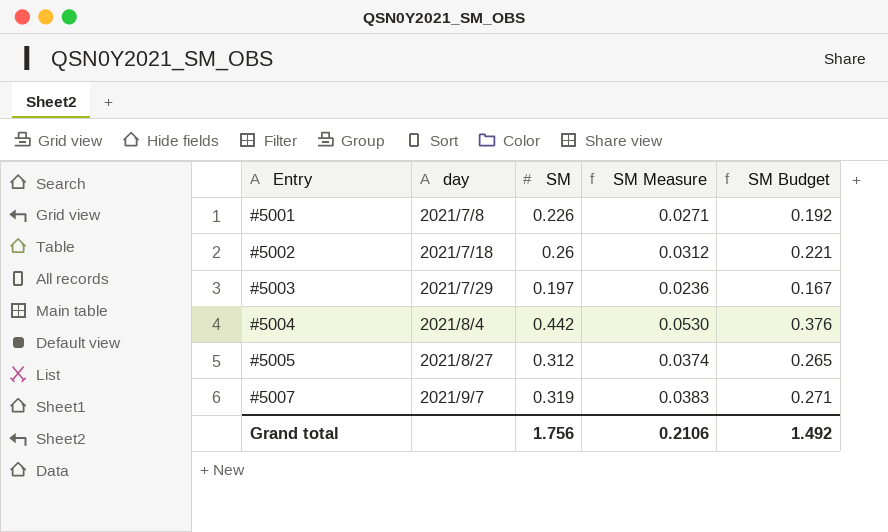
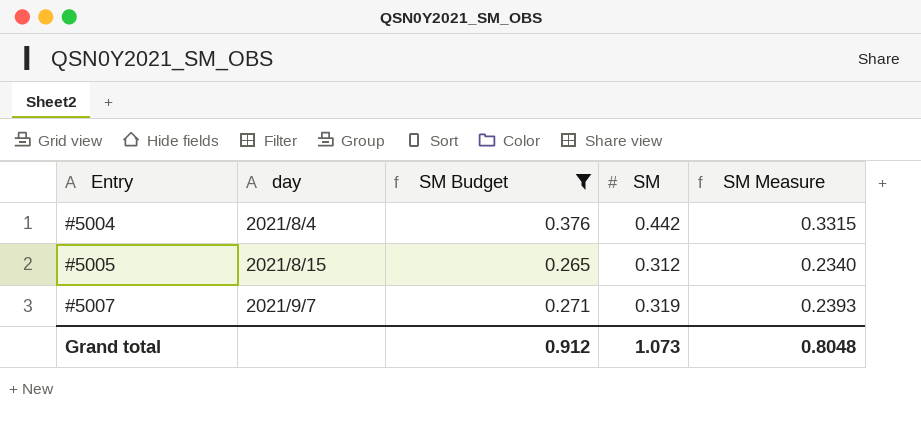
filter: none -> SM Budget >= 0.265
column SM Budget | position: 5 -> 3
column SM Measure | formula: [SM] * 0.12 -> [SM] * 0.75
#5005 | day: 2021/8/27 -> 2021/8/15
Grand total | SM Budget: 1.492 -> 0.912
Grand total | SM: 1.756 -> 1.073
Grand total | SM Measure: 0.2106 -> 0.8048

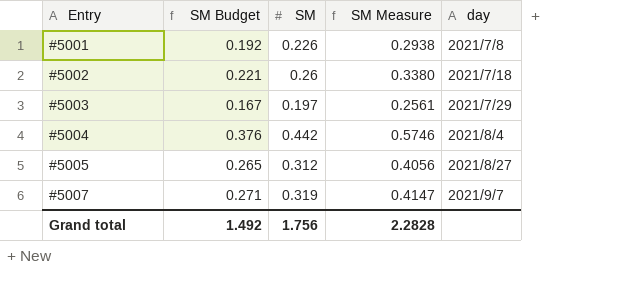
filter: SM Budget >= 0.265 -> none
column SM Measure | formula: [SM] * 0.75 -> [SM] * 1.3
column day | position: 2 -> 5
#5005 | day: 2021/8/15 -> 2021/8/27
Grand total | SM Budget: 0.912 -> 1.492
Grand total | SM: 1.073 -> 1.756
Grand total | SM Measure: 0.8048 -> 2.2828

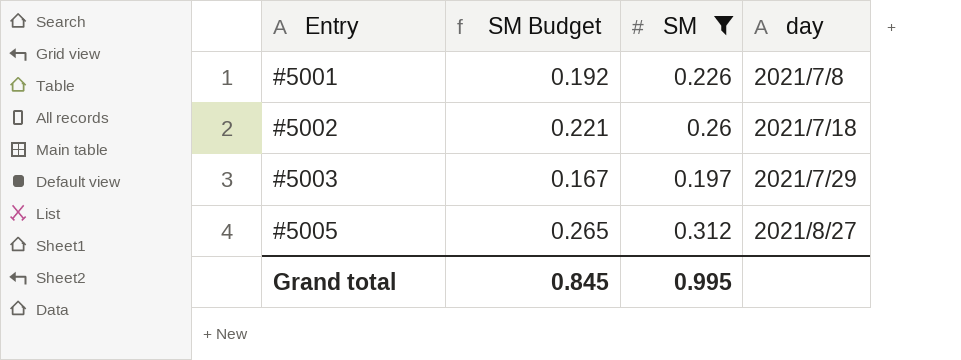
filter: none -> SM <= 0.312
column SM Measure | formula: [SM] * 1.3 -> none
Grand total | SM Budget: 1.492 -> 0.845
Grand total | SM: 1.756 -> 0.995

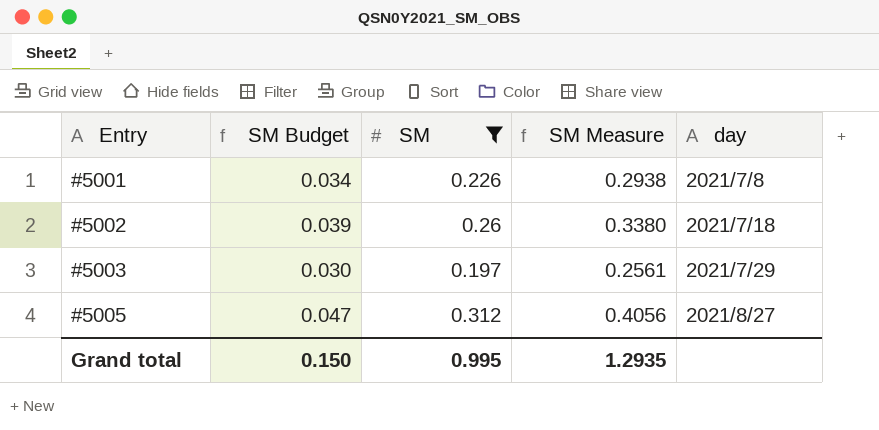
column SM Budget | formula: [SM] * 0.85 -> [SM] * 0.15
column SM Measure | formula: none -> [SM] * 1.3
Grand total | SM Budget: 0.845 -> 0.150

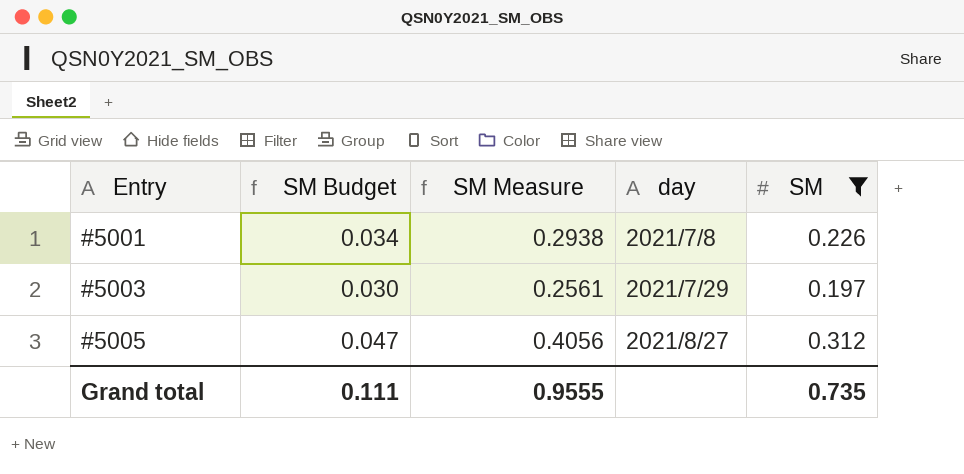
column SM | position: 3 -> 5
row #5002: 0.039 | 0.26 | 0.3380 | 2021/7/18 -> none
Grand total | SM Budget: 0.150 -> 0.111
Grand total | SM Measure: 1.2935 -> 0.9555
Grand total | SM: 0.995 -> 0.735

